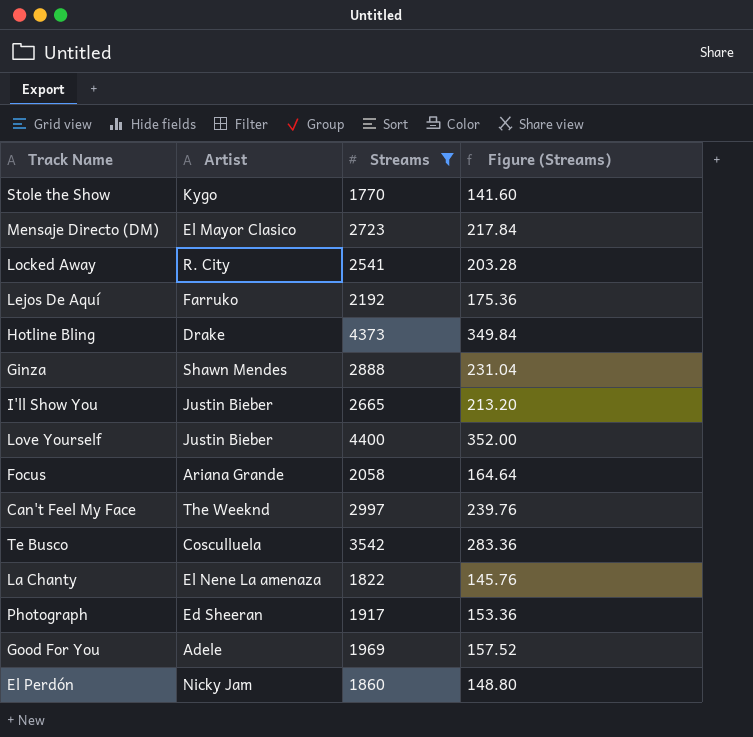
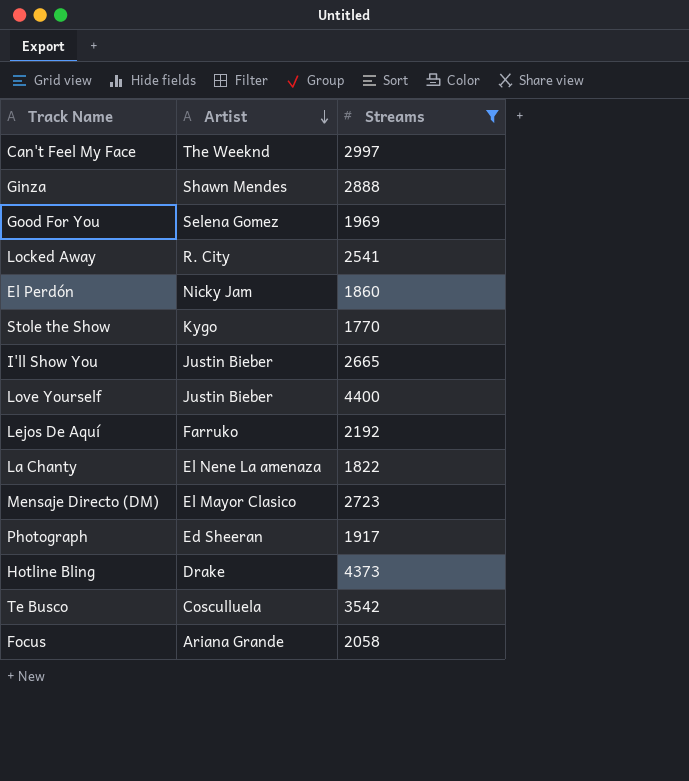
row order: none -> Artist descending
column Figure (Streams) | formula: [Streams] * 0.08 -> none
Good For You | Artist: Adele -> Selena Gomez

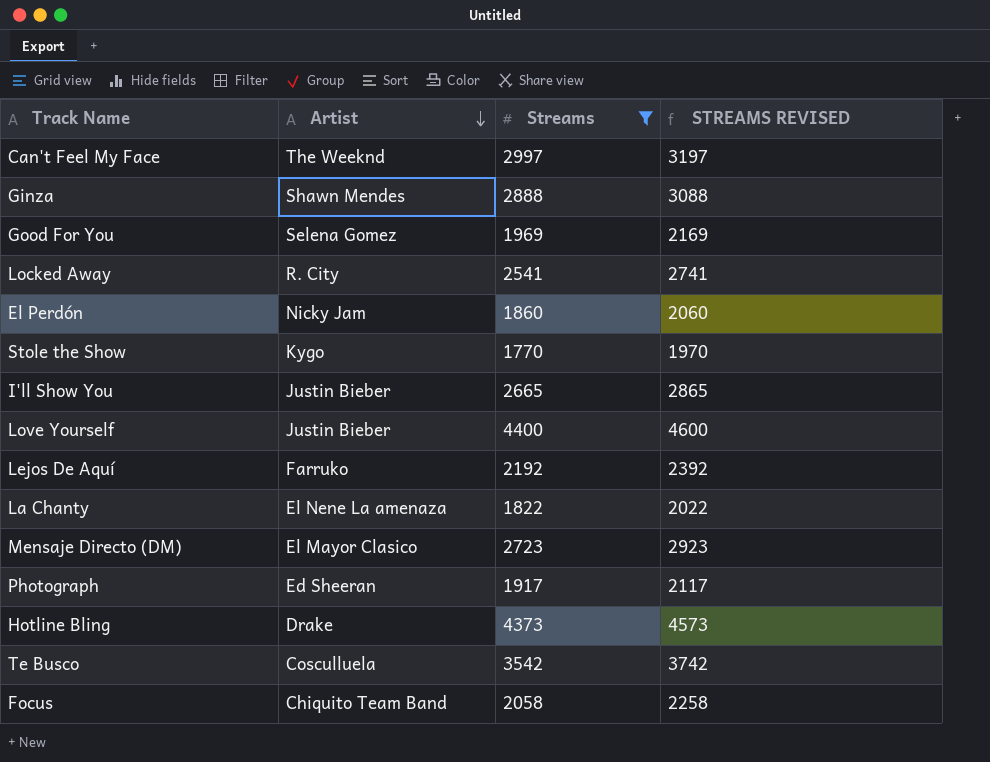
column STREAMS REVISED | formula: none -> [Streams] + 200
Focus | Artist: Ariana Grande -> Chiquito Team Band

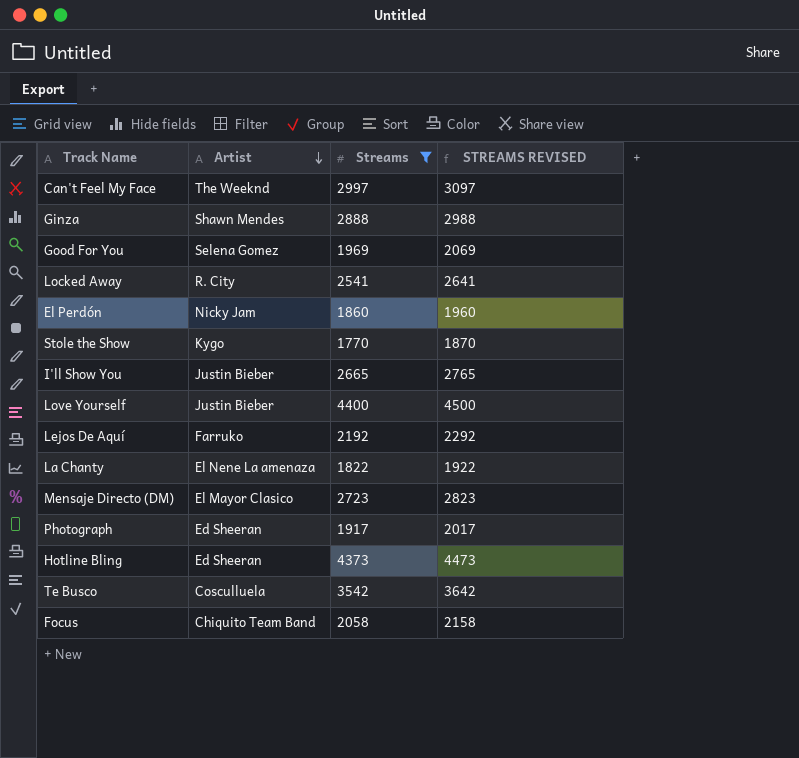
column STREAMS REVISED | formula: [Streams] + 200 -> [Streams] + 100
Hotline Bling | Artist: Drake -> Ed Sheeran

